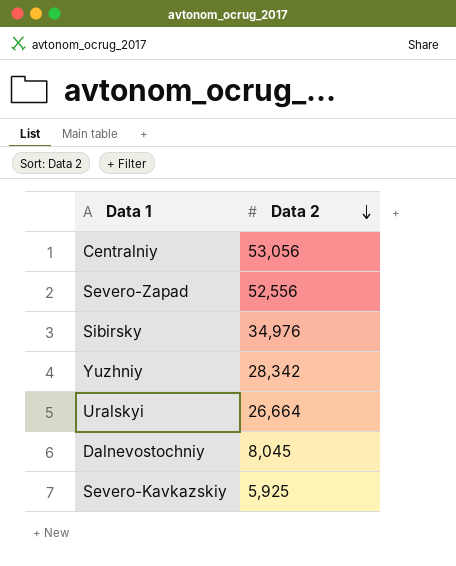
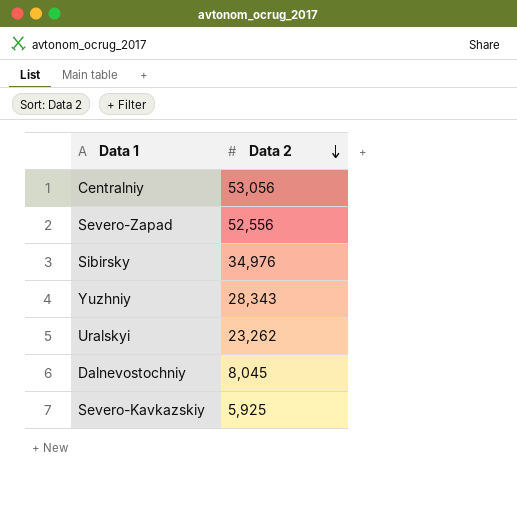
Yuzhniy | Data 2: 28,342 -> 28,343
Uralskyi | Data 2: 26,664 -> 23,262

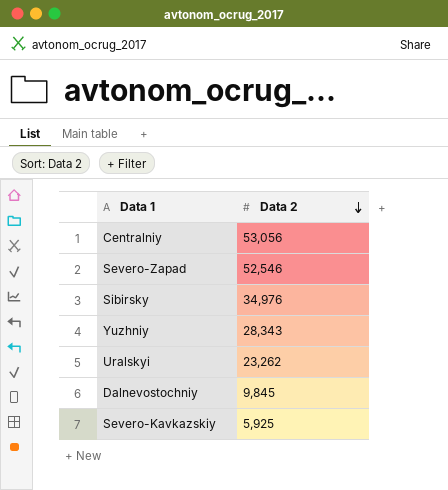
Severo-Zapad | Data 2: 52,556 -> 52,546
Dalnevostochniy | Data 2: 8,045 -> 9,845

